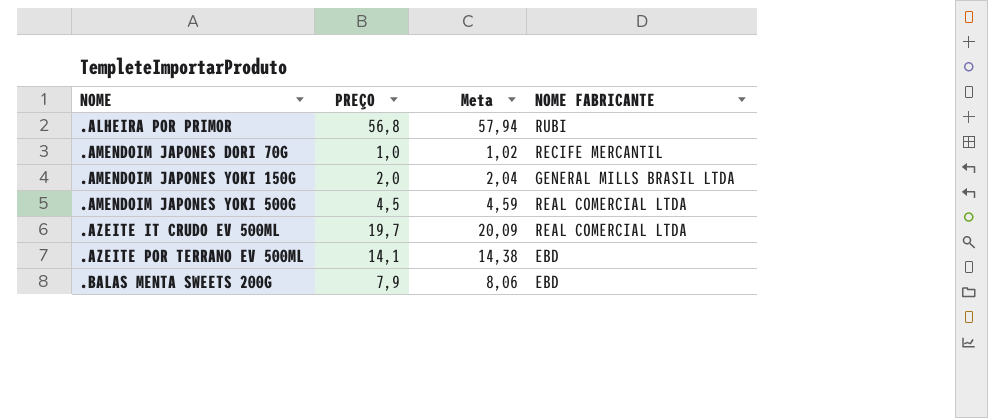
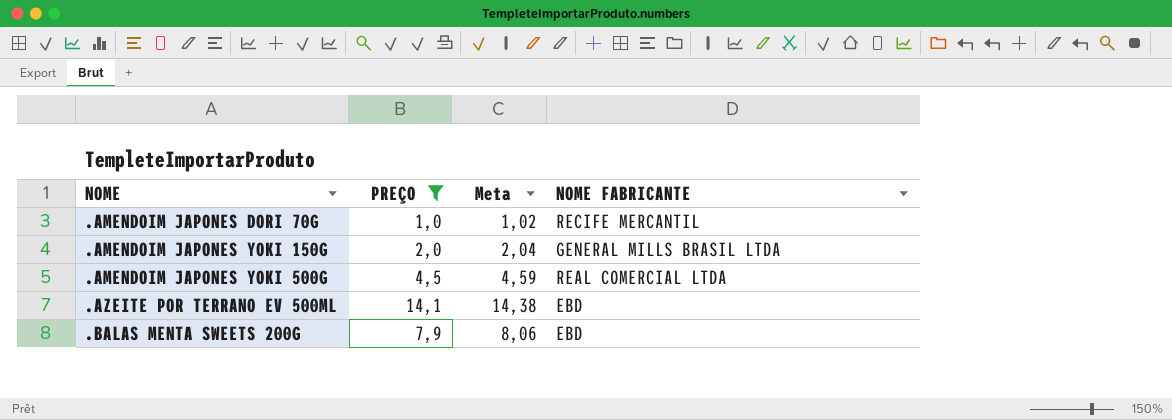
filter: none -> PREÇO <= 14,1

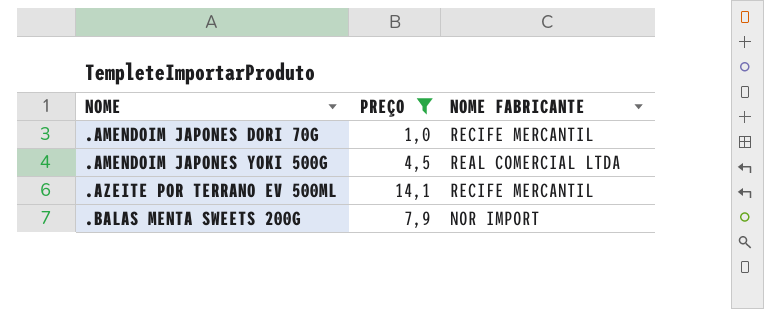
column Meta | formula: [PREÇO] * 1,02 -> none
row .AMENDOIM JAPONES YOKI 150G: 2,0 | 2,04 | GENERAL MILLS BRASIL LTDA -> none
.AZEITE POR TERRANO EV 500ML | NOME FABRICANTE: EBD -> RECIFE MERCANTIL
.BALAS MENTA SWEETS 200G | NOME FABRICANTE: EBD -> NOR IMPORT

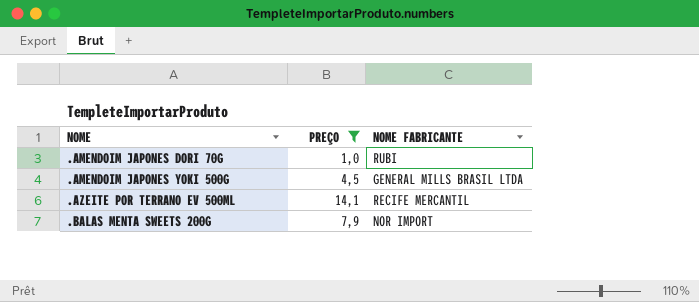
.AMENDOIM JAPONES DORI 70G | NOME FABRICANTE: RECIFE MERCANTIL -> RUBI
.AMENDOIM JAPONES YOKI 500G | NOME FABRICANTE: REAL COMERCIAL LTDA -> GENERAL MILLS BRASIL LTDA

